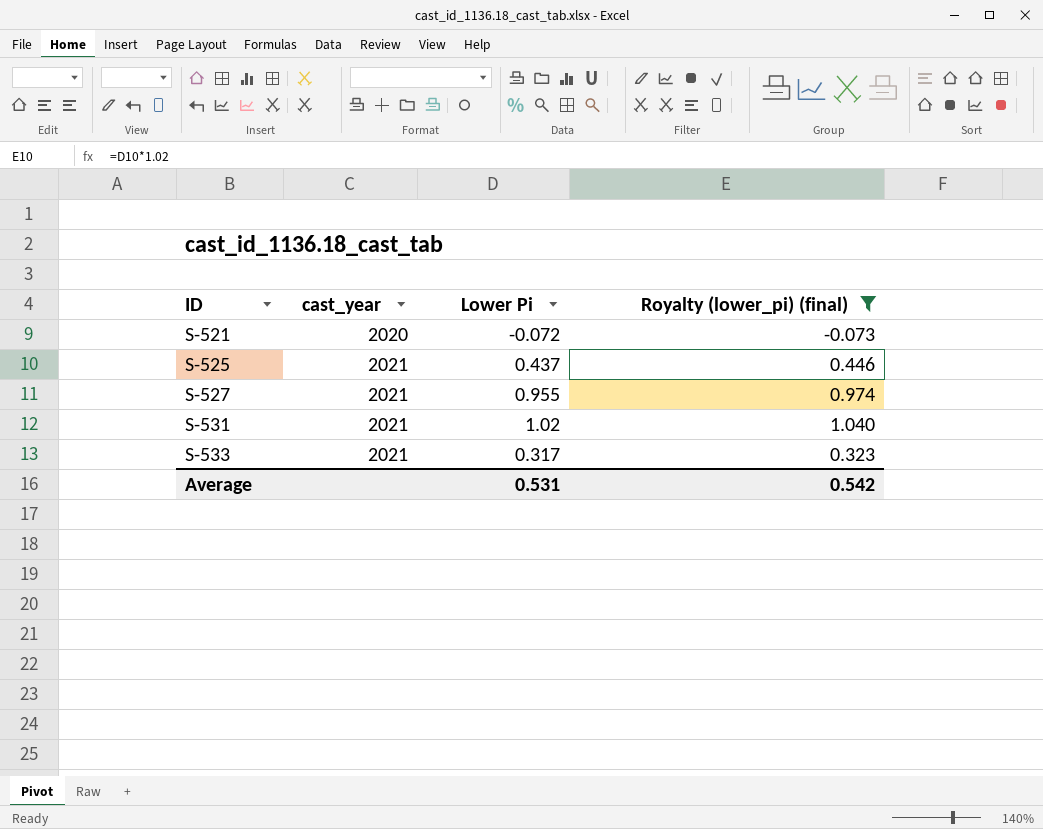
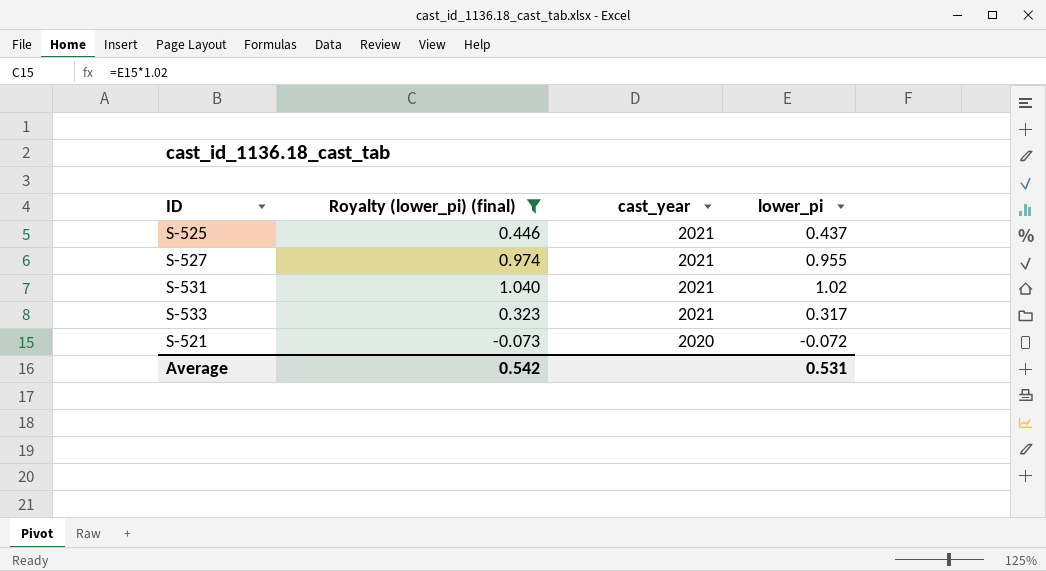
row order: ID ascending -> cast_year descending
column Royalty (lower_pi) (final) | position: 4 -> 2
column name: Lower Pi -> lower_pi

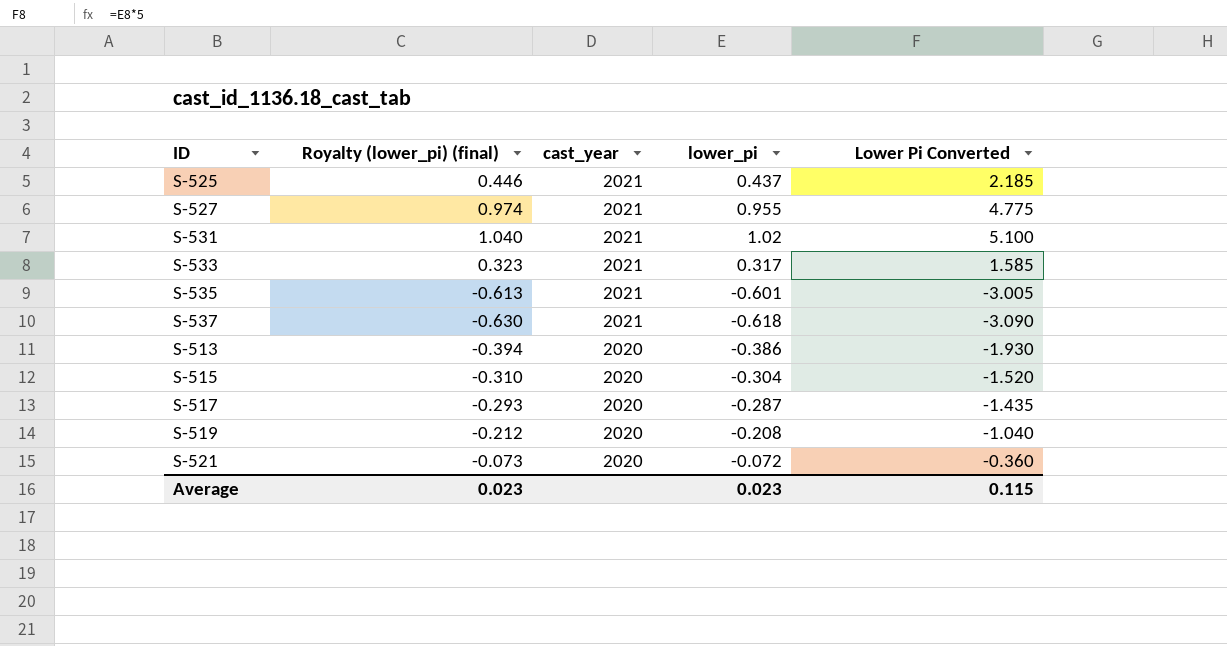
filter: Royalty (lower_pi) (final) >= -0.073 -> none
column Lower Pi Converted | formula: none -> [lower_pi] * 5
Average | Royalty (lower_pi) (final): 0.542 -> 0.023
Average | lower_pi: 0.531 -> 0.023

